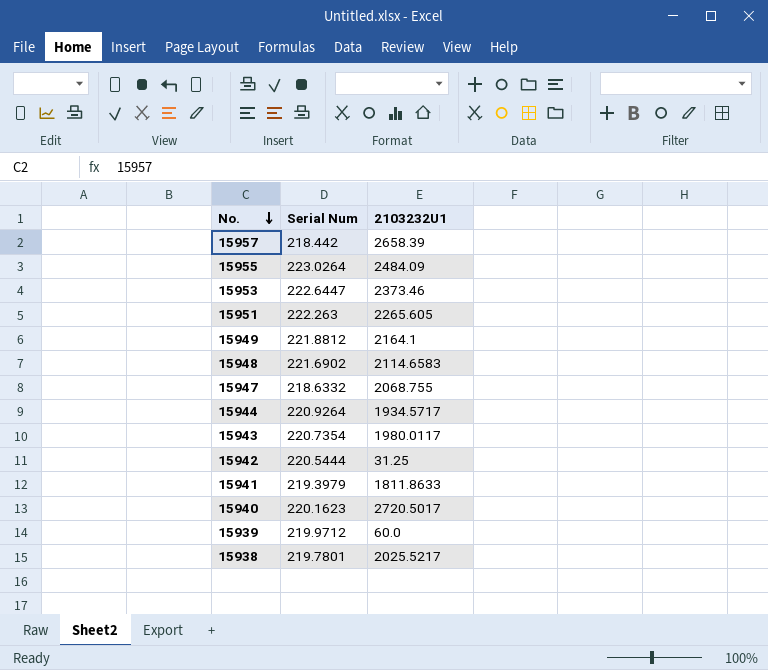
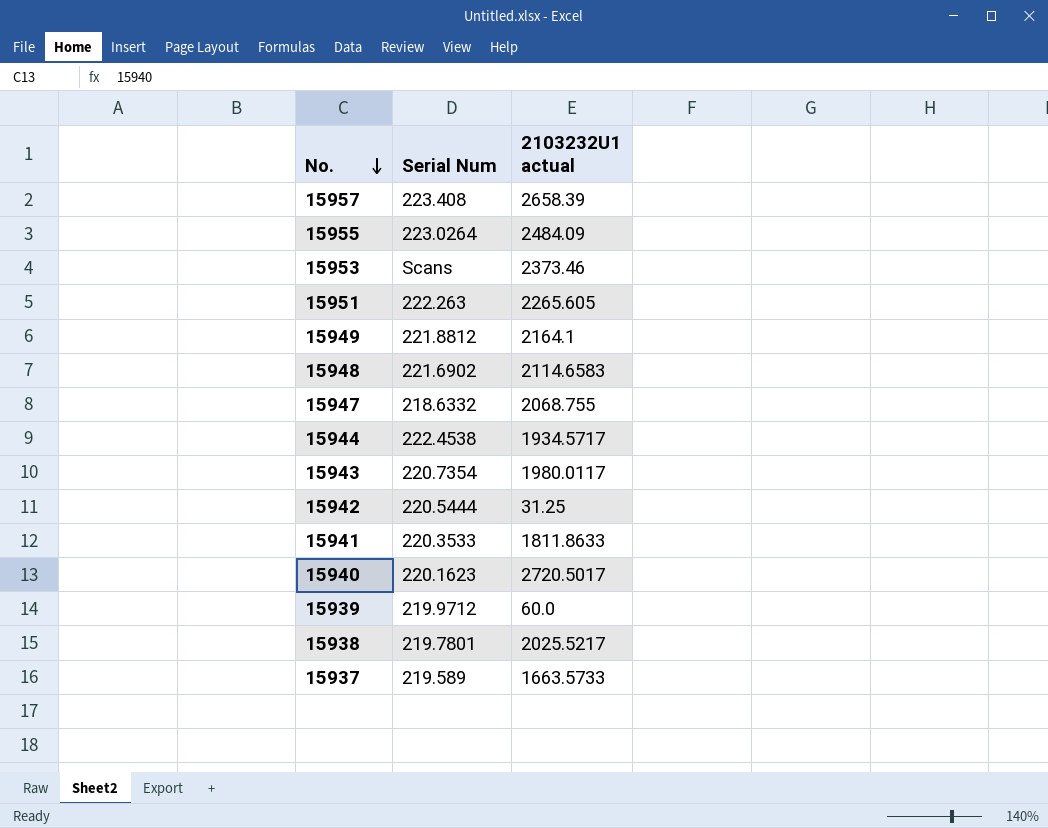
column name: 2103232U1 -> 2103232U1 actual
15957 | Serial Num: 218.442 -> 223.408
15953 | Serial Num: 222.6447 -> Scans
15944 | Serial Num: 220.9264 -> 222.4538
15941 | Serial Num: 219.3979 -> 220.3533
row 15937: none -> 219.589 | 1663.5733

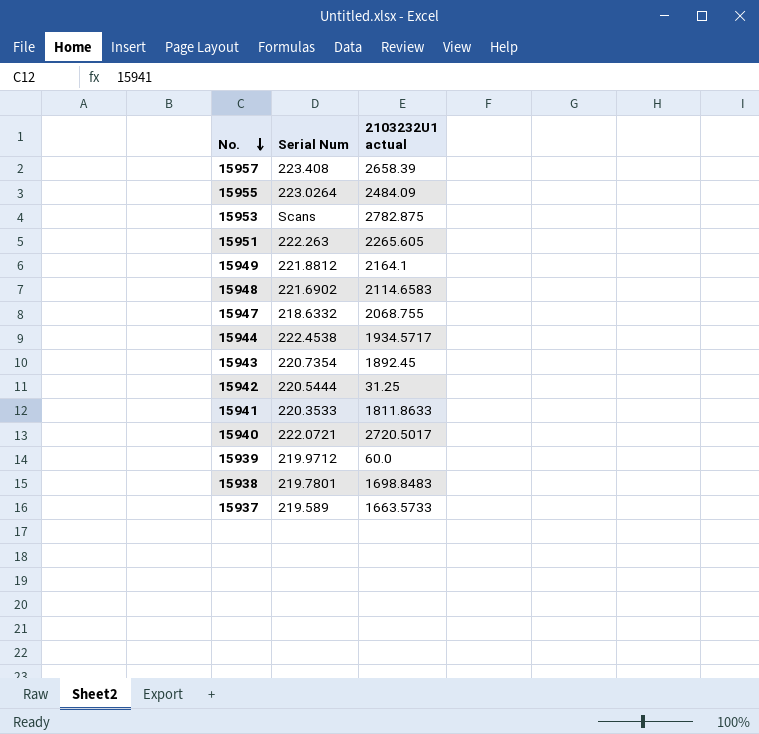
15953 | 2103232U1 actual: 2373.46 -> 2782.875
15943 | 2103232U1 actual: 1980.0117 -> 1892.45
15940 | Serial Num: 220.1623 -> 222.0721
15938 | 2103232U1 actual: 2025.5217 -> 1698.8483

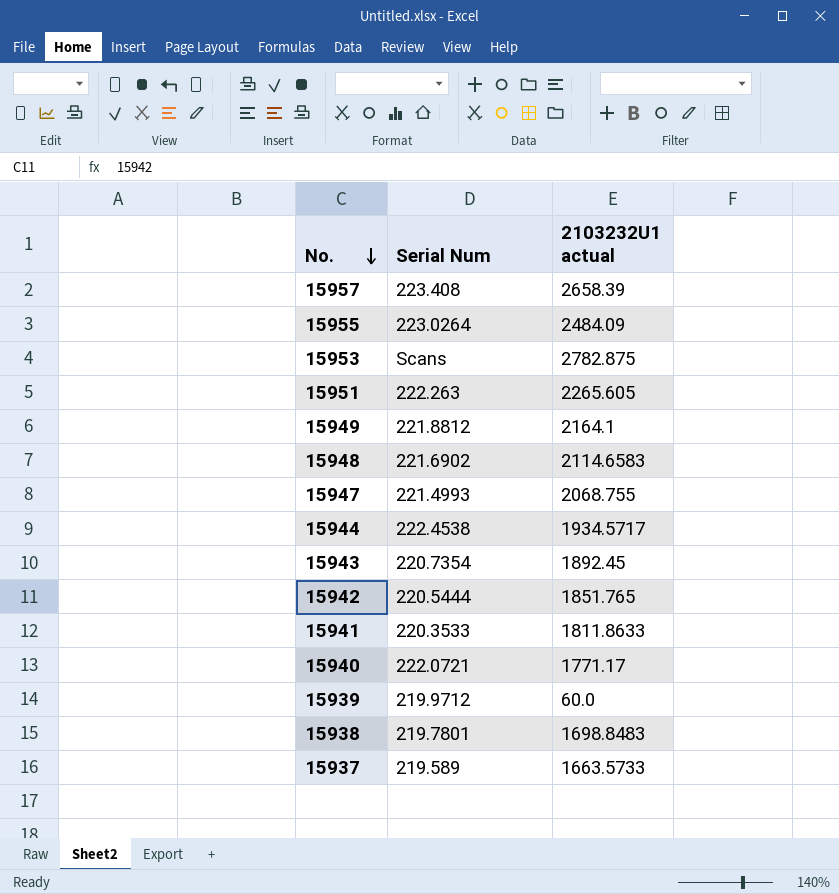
15947 | Serial Num: 218.6332 -> 221.4993
15942 | 2103232U1 actual: 31.25 -> 1851.765
15940 | 2103232U1 actual: 2720.5017 -> 1771.17

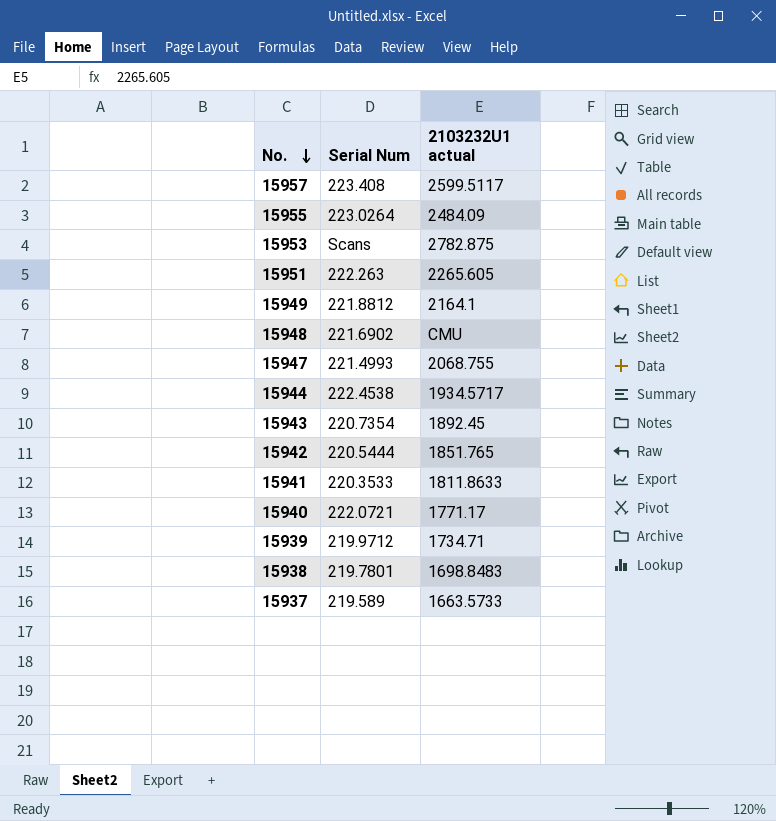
15957 | 2103232U1 actual: 2658.39 -> 2599.5117
15948 | 2103232U1 actual: 2114.6583 -> CMU
15939 | 2103232U1 actual: 60.0 -> 1734.71

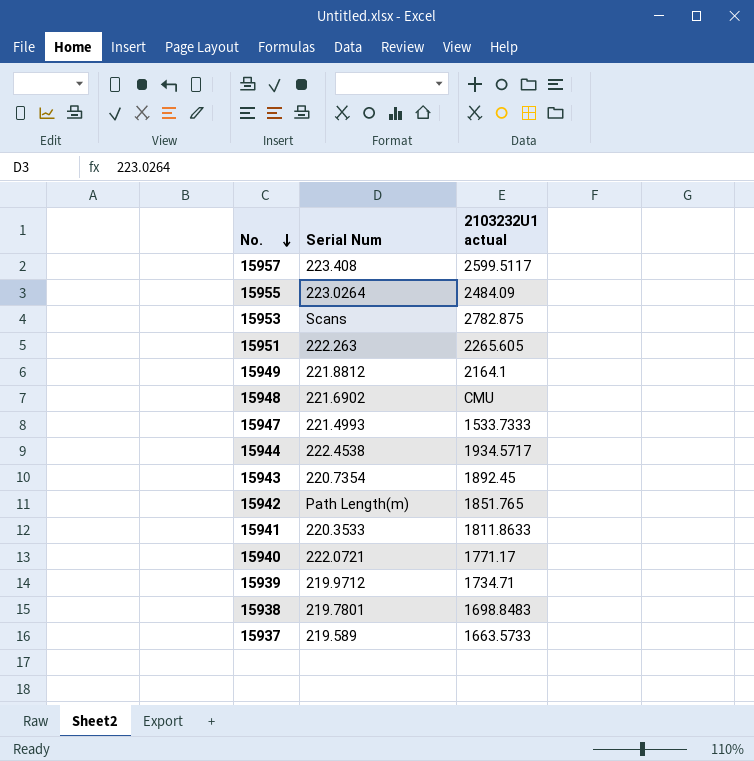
15947 | 2103232U1 actual: 2068.755 -> 1533.7333
15942 | Serial Num: 220.5444 -> Path Length(m)

